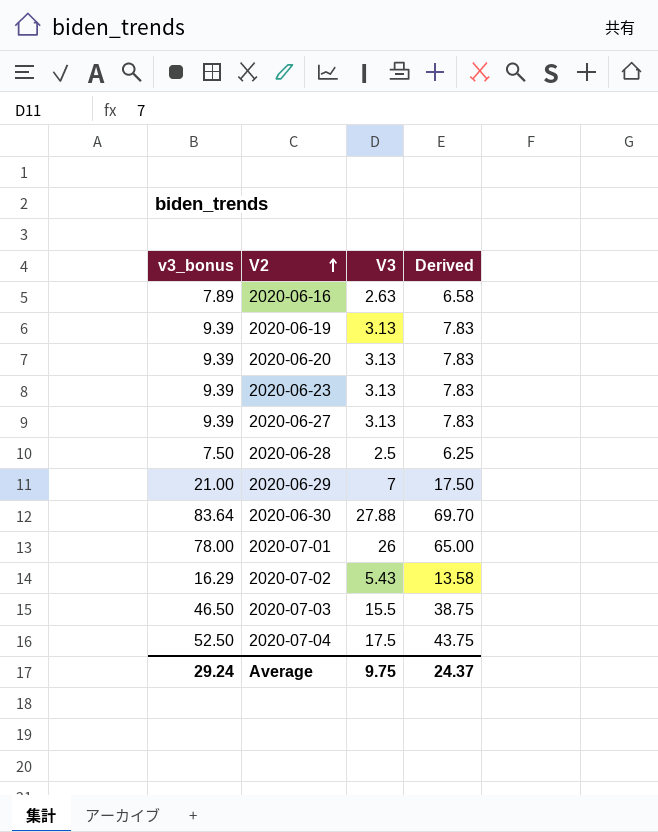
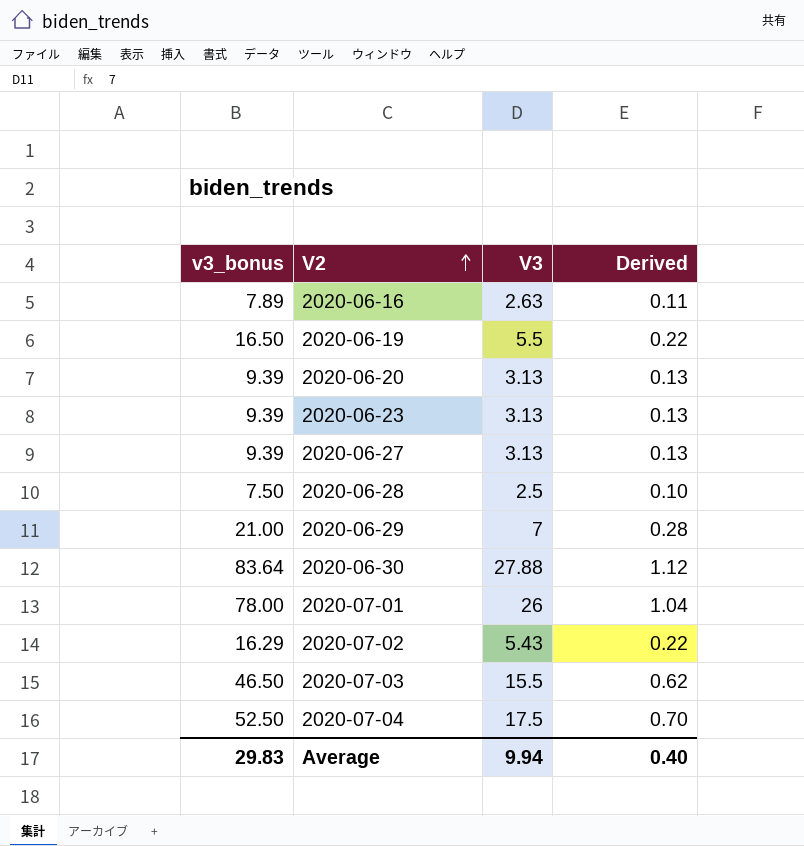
column Derived | formula: [V3] * 2.5 -> [V3] * 0.04
2020-06-19 | v3_bonus: 9.39 -> 16.50
2020-06-19 | V3: 3.13 -> 5.5
Average | v3_bonus: 29.24 -> 29.83
Average | V3: 9.75 -> 9.94
Average | Derived: 24.37 -> 0.40

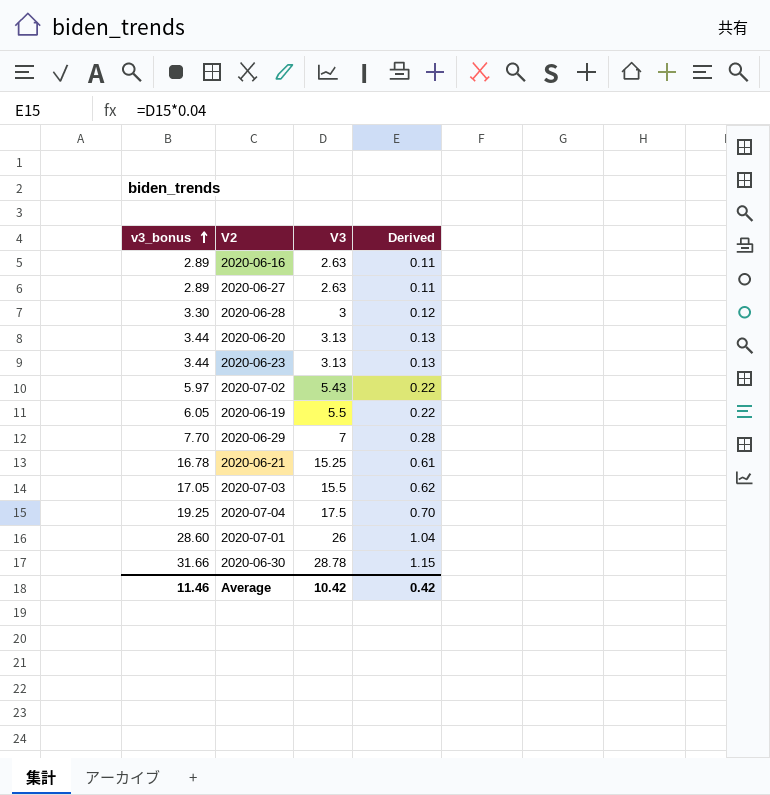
row order: V2 ascending -> v3_bonus ascending
column v3_bonus | formula: [V3] * 3 -> [V3] * 1.1
2020-06-27 | V3: 3.13 -> 2.63
2020-06-27 | Derived: 0.13 -> 0.11
2020-06-28 | V3: 2.5 -> 3
2020-06-28 | Derived: 0.10 -> 0.12
row 2020-06-21: none -> 16.78 | 15.25 | 0.61
2020-06-30 | V3: 27.88 -> 28.78
2020-06-30 | Derived: 1.12 -> 1.15
Average | v3_bonus: 29.83 -> 11.46
Average | V3: 9.94 -> 10.42
Average | Derived: 0.40 -> 0.42

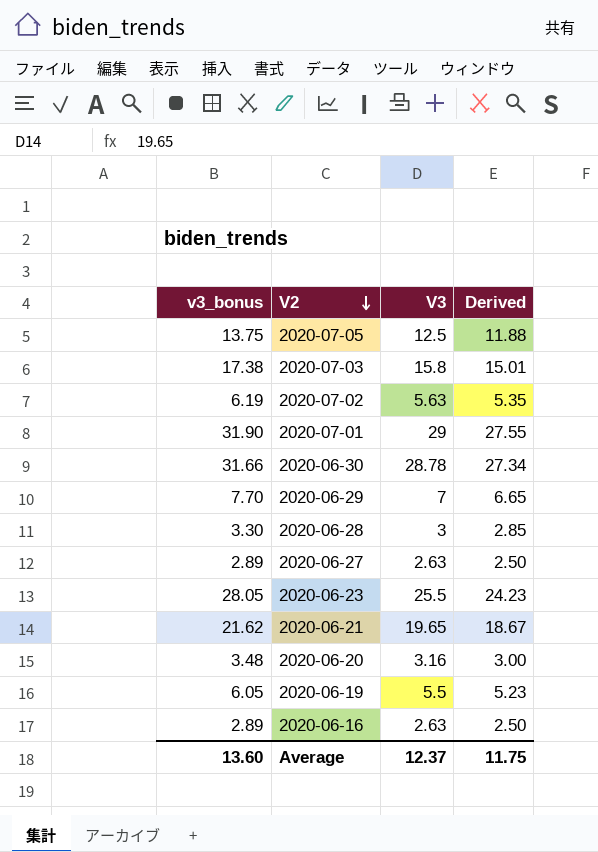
row order: v3_bonus ascending -> V2 descending
column Derived | formula: [V3] * 0.04 -> [V3] * 0.95
row 2020-07-04: 19.25 | 17.5 | 0.70 -> none
row 2020-07-05: none -> 13.75 | 12.5 | 11.88
2020-07-03 | v3_bonus: 17.05 -> 17.38
2020-07-03 | V3: 15.5 -> 15.8
2020-07-02 | v3_bonus: 5.97 -> 6.19
2020-07-02 | V3: 5.43 -> 5.63
2020-07-01 | v3_bonus: 28.60 -> 31.90
2020-07-01 | V3: 26 -> 29
2020-06-23 | v3_bonus: 3.44 -> 28.05
2020-06-23 | V3: 3.13 -> 25.5
2020-06-21 | v3_bonus: 16.78 -> 21.62
2020-06-21 | V3: 15.25 -> 19.65
2020-06-20 | v3_bonus: 3.44 -> 3.48
2020-06-20 | V3: 3.13 -> 3.16
Average | v3_bonus: 11.46 -> 13.60
Average | V3: 10.42 -> 12.37
Average | Derived: 0.42 -> 11.75

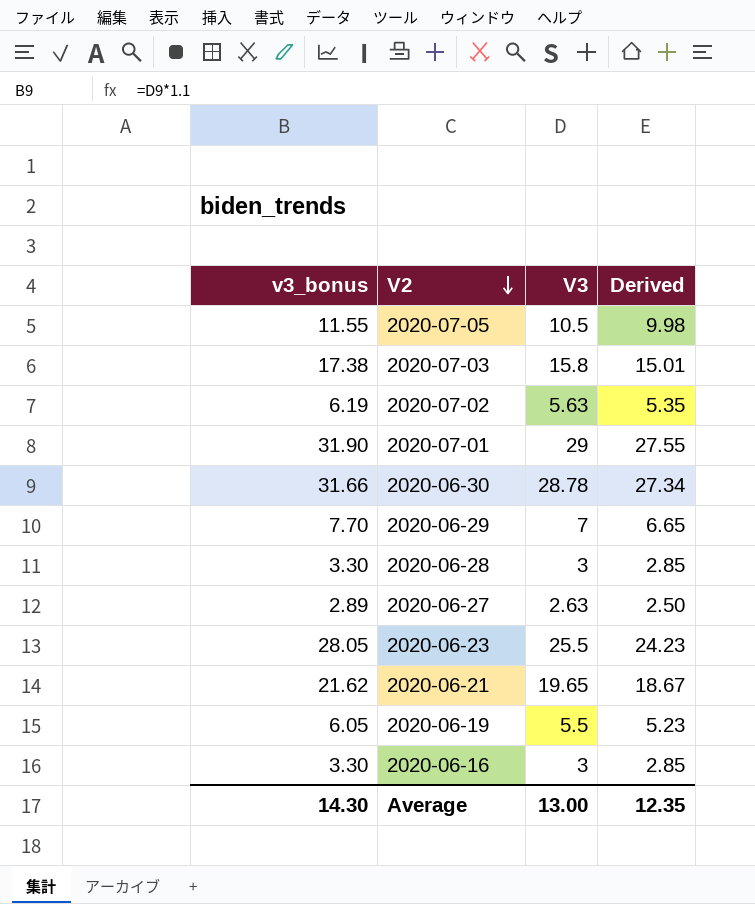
row 2020-06-20: 3.48 | 3.16 | 3.00 -> none
2020-07-05 | v3_bonus: 13.75 -> 11.55
2020-07-05 | V3: 12.5 -> 10.5
2020-07-05 | Derived: 11.88 -> 9.98
2020-06-16 | v3_bonus: 2.89 -> 3.30
2020-06-16 | V3: 2.63 -> 3
2020-06-16 | Derived: 2.50 -> 2.85
Average | v3_bonus: 13.60 -> 14.30
Average | V3: 12.37 -> 13.00
Average | Derived: 11.75 -> 12.35

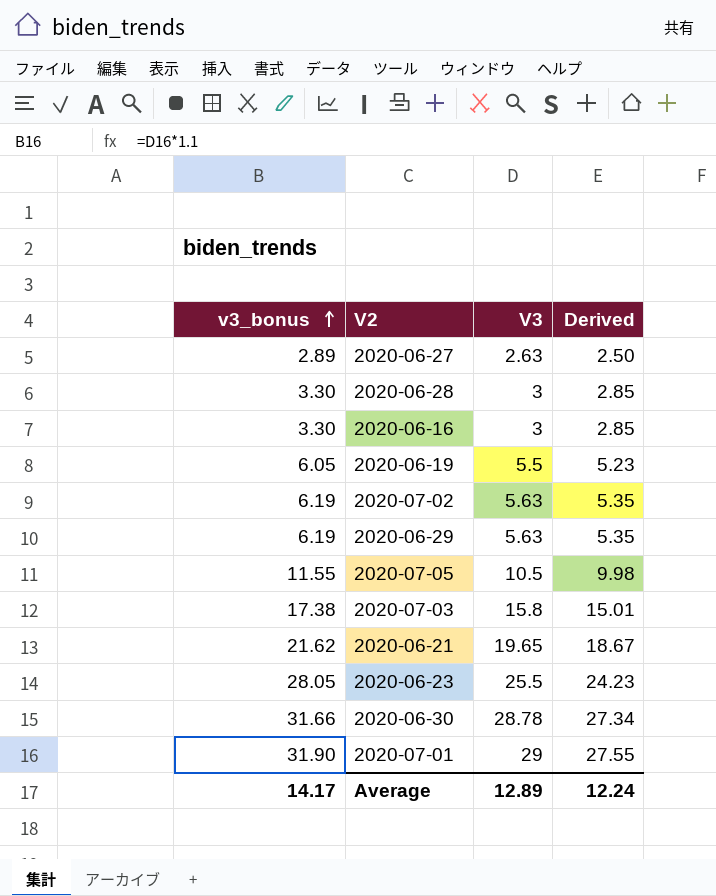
row order: V2 descending -> v3_bonus ascending
2020-06-29 | v3_bonus: 7.70 -> 6.19
2020-06-29 | V3: 7 -> 5.63
2020-06-29 | Derived: 6.65 -> 5.35
Average | v3_bonus: 14.30 -> 14.17
Average | V3: 13.00 -> 12.89
Average | Derived: 12.35 -> 12.24

